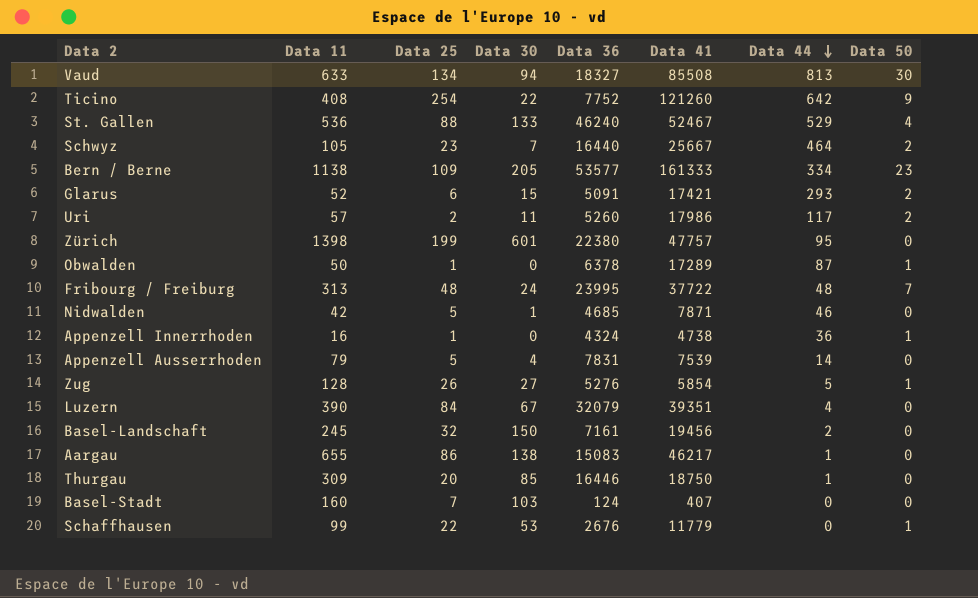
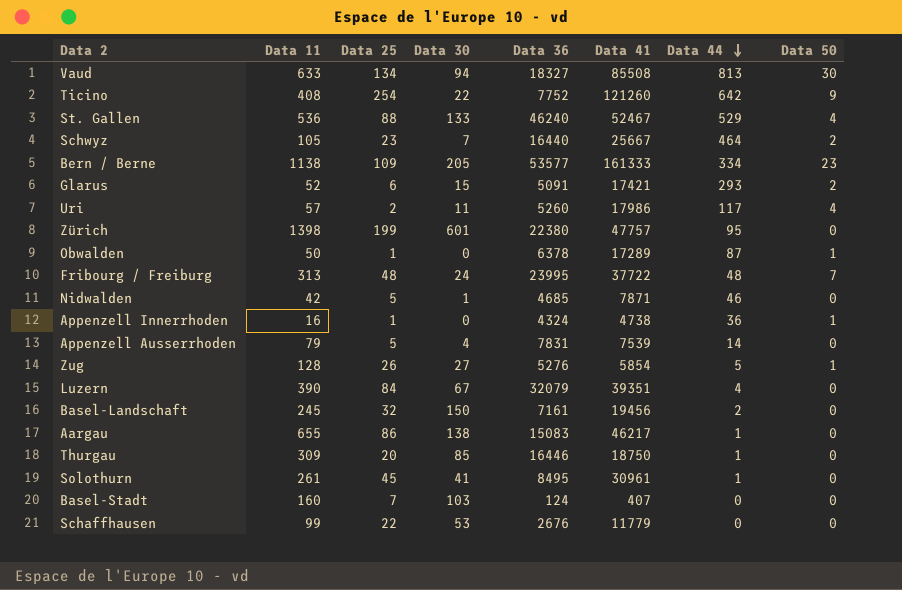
Uri | Data 50: 2 -> 4
row Solothurn: none -> 261 | 45 | 41 | 8495 | 30961 | 1 | 0
Schaffhausen | Data 50: 1 -> 0

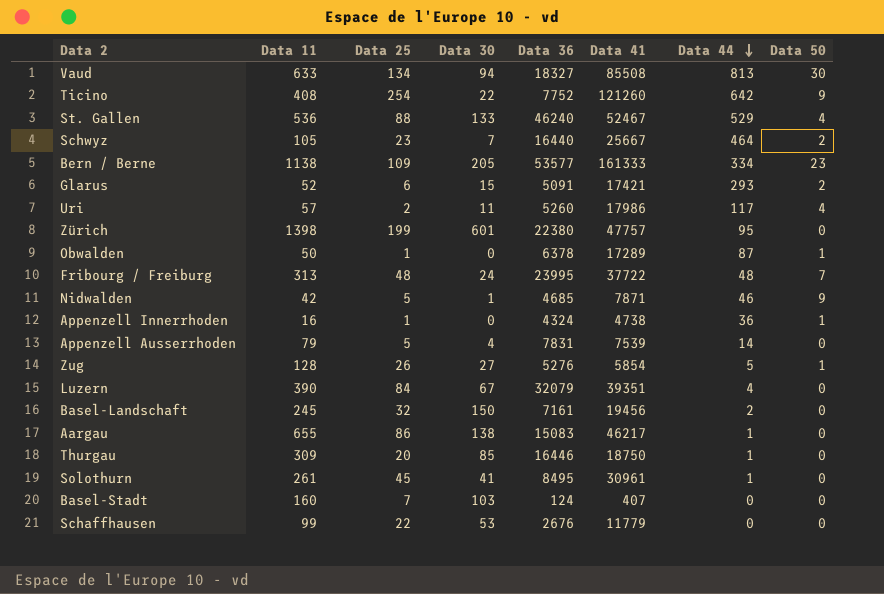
Nidwalden | Data 50: 0 -> 9

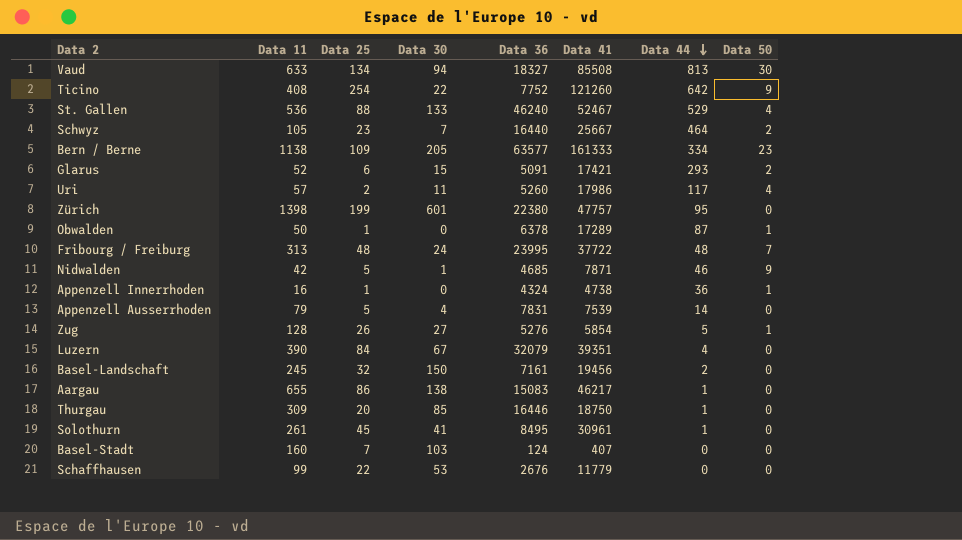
Bern / Berne | Data 36: 53577 -> 63577

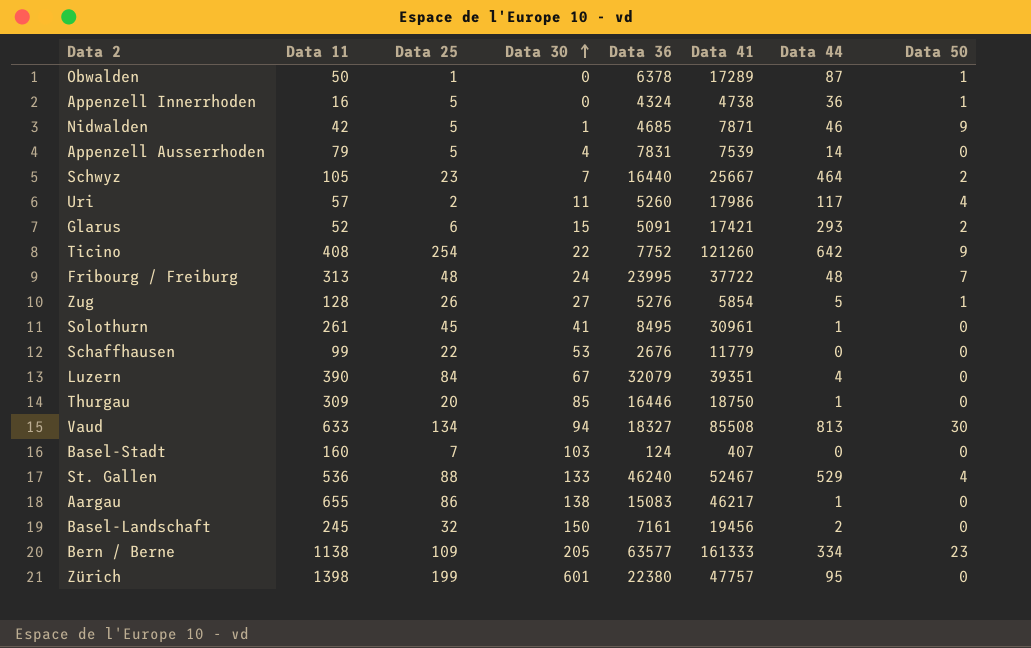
row order: Data 44 descending -> Data 30 ascending
Appenzell Innerrhoden | Data 25: 1 -> 5

